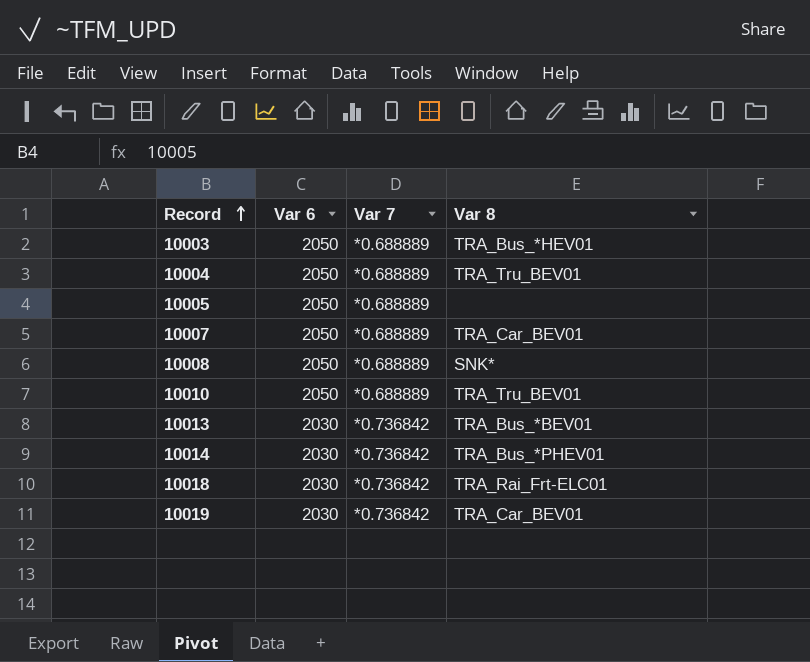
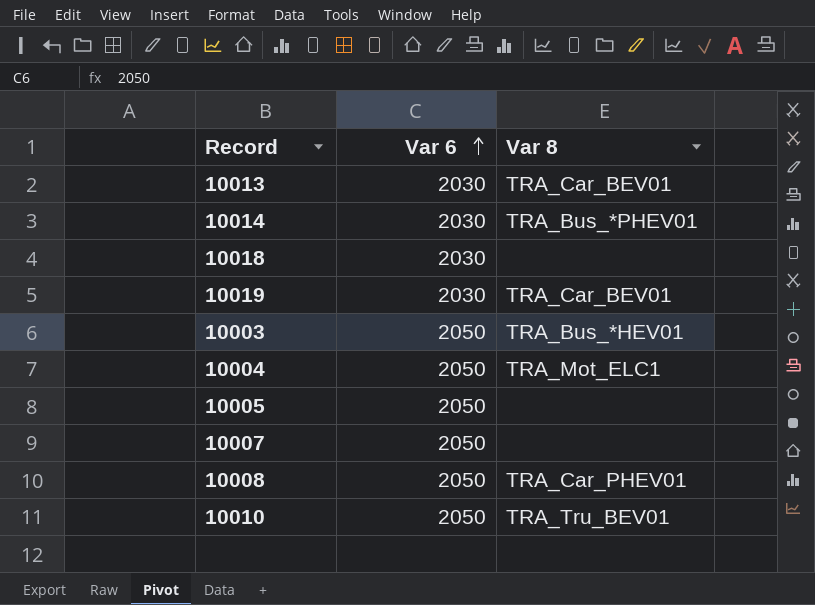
row order: Record ascending -> Var 6 ascending
column Var 7 | position: 3 -> none
10013 | Var 8: TRA_Bus_*BEV01 -> TRA_Car_BEV01
10018 | Var 8: TRA_Rai_Frt-ELC01 -> none
10004 | Var 8: TRA_Tru_BEV01 -> TRA_Mot_ELC1
10007 | Var 8: TRA_Car_BEV01 -> none
10008 | Var 8: SNK* -> TRA_Car_PHEV01

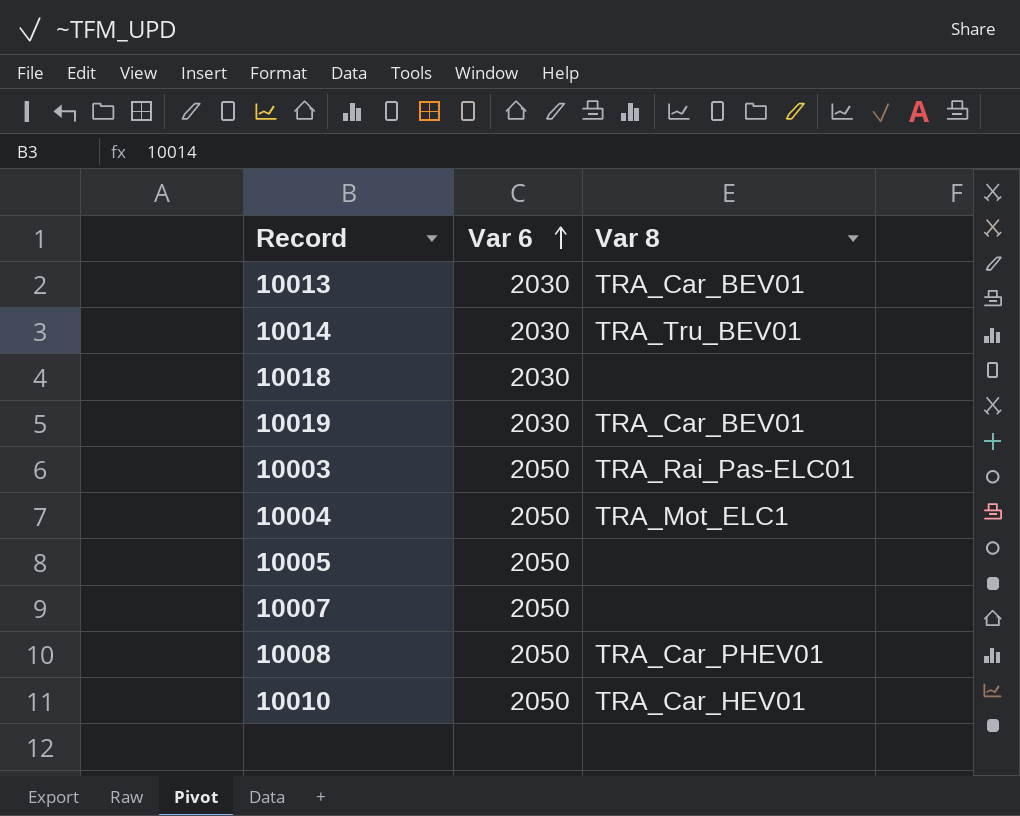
10014 | Var 8: TRA_Bus_*PHEV01 -> TRA_Tru_BEV01
10003 | Var 8: TRA_Bus_*HEV01 -> TRA_Rai_Pas-ELC01
10010 | Var 8: TRA_Tru_BEV01 -> TRA_Car_HEV01

